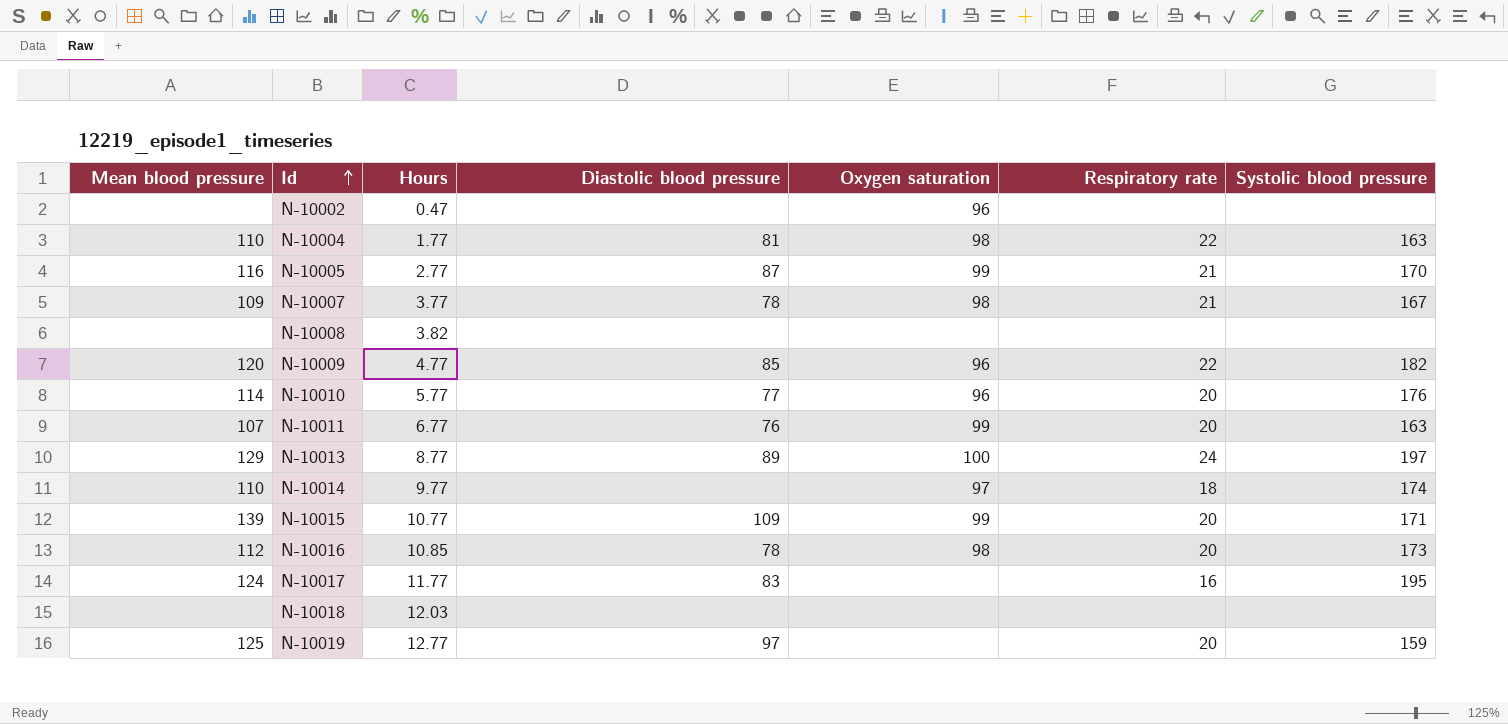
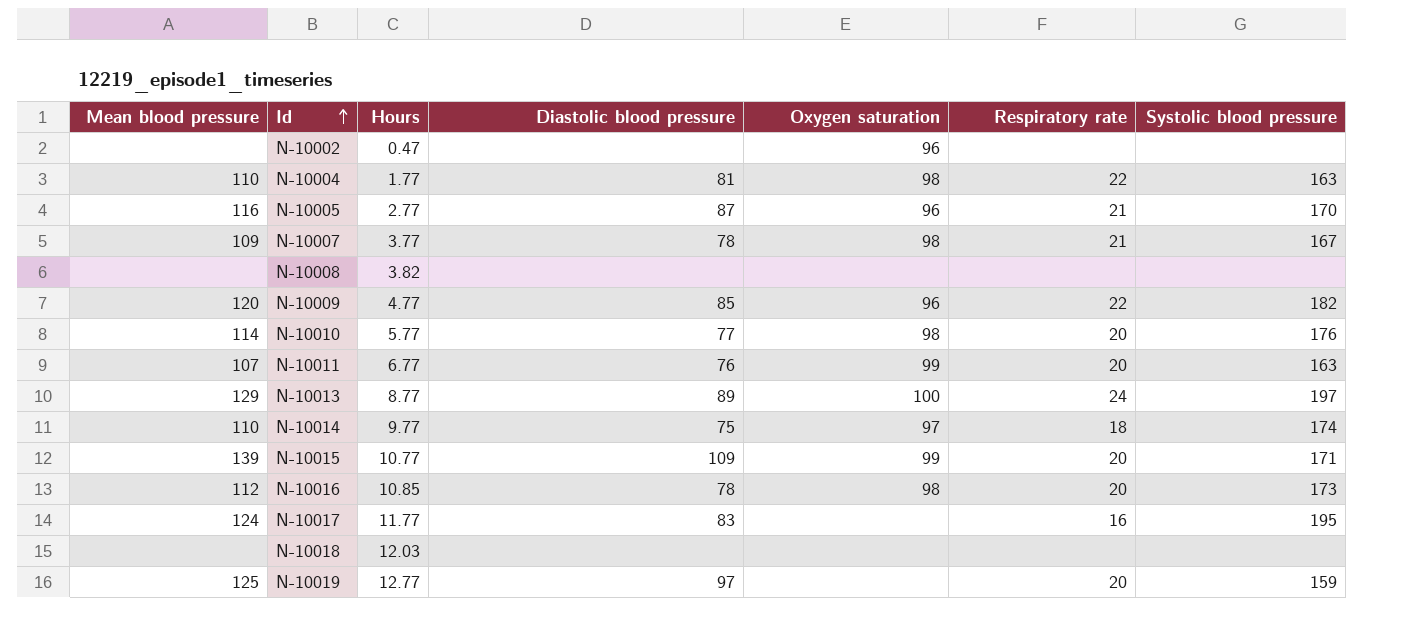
N-10005 | Oxygen saturation: 99 -> 96
N-10010 | Oxygen saturation: 96 -> 98
N-10014 | Diastolic blood pressure: none -> 75

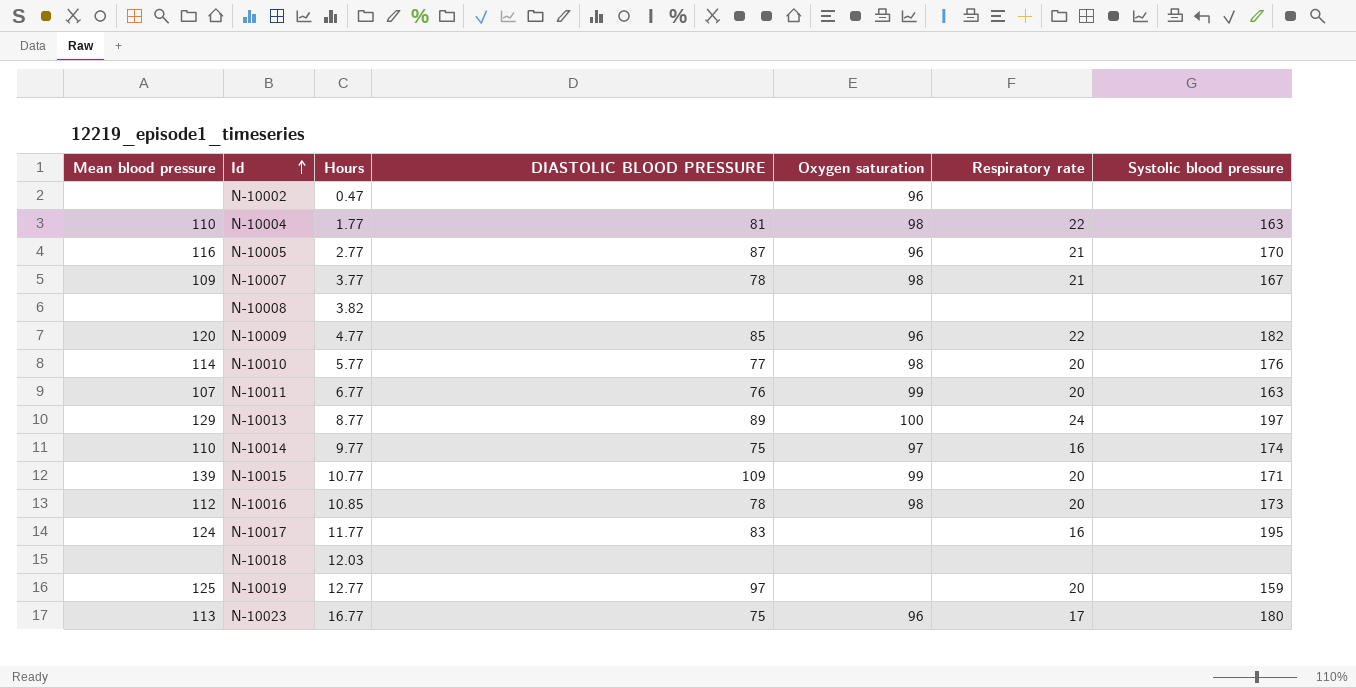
column name: Diastolic blood pressure -> DIASTOLIC BLOOD PRESSURE
N-10014 | Respiratory rate: 18 -> 16
row N-10023: none -> 113 | 16.77 | 75 | 96 | 17 | 180

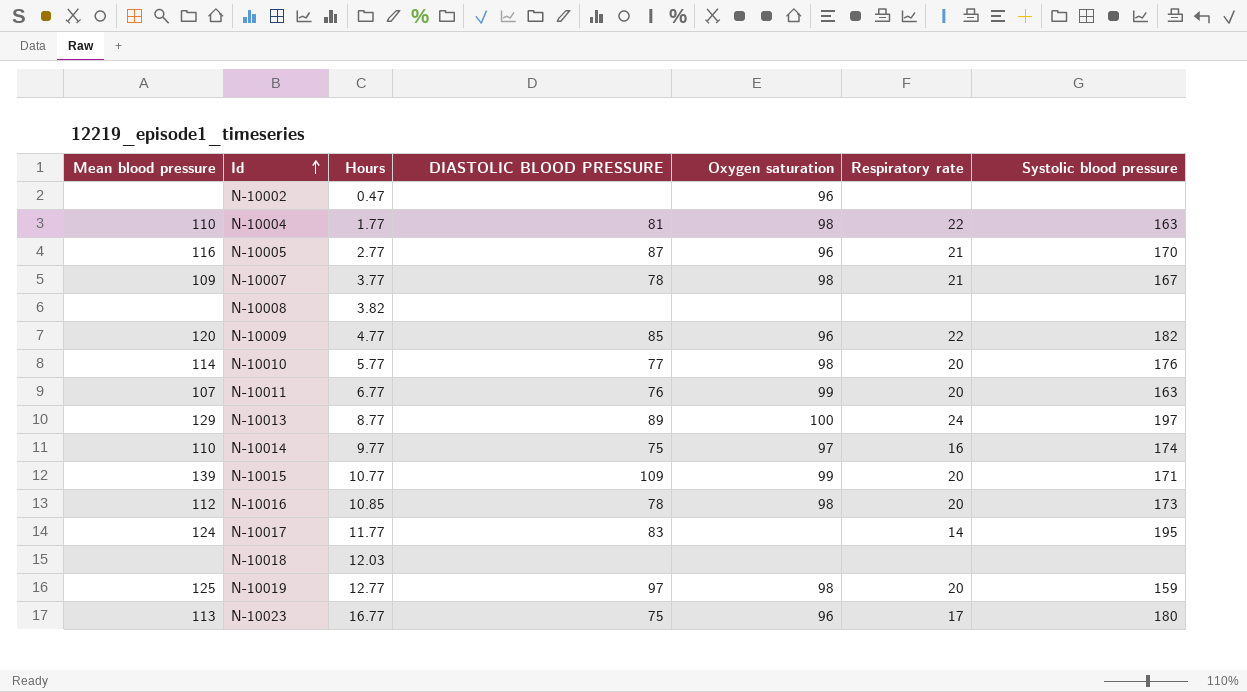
N-10017 | Respiratory rate: 16 -> 14
N-10019 | Oxygen saturation: none -> 98

